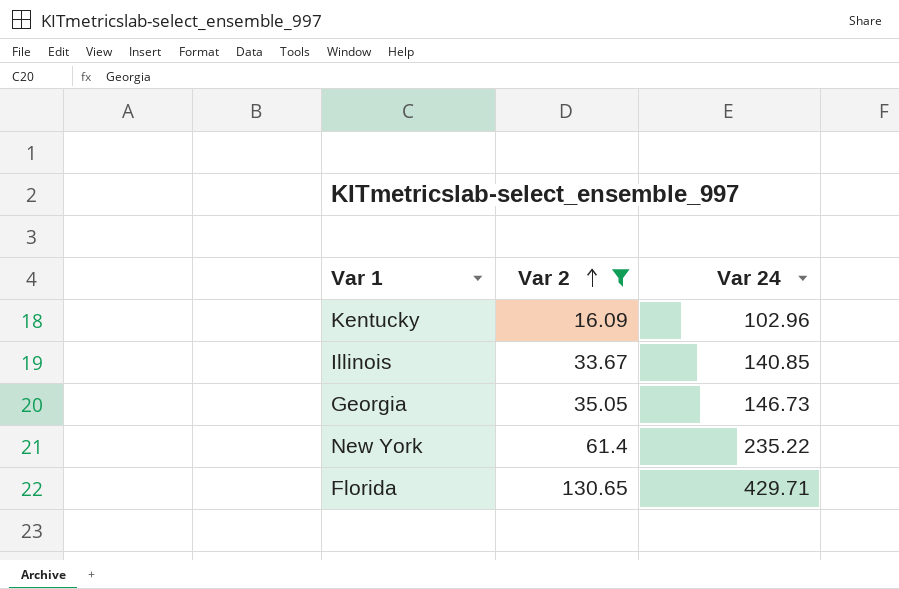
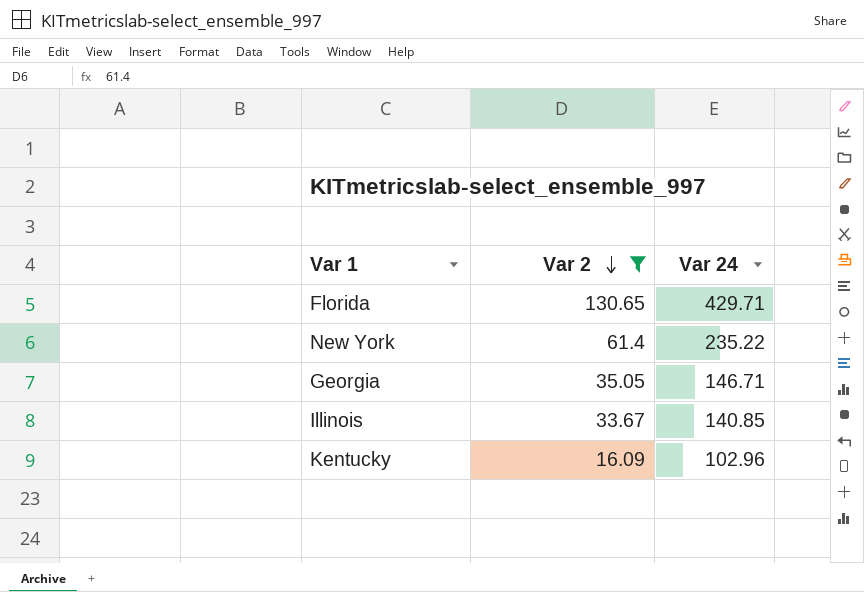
row order: Var 2 ascending -> Var 2 descending
Georgia | Var 24: 146.73 -> 146.71

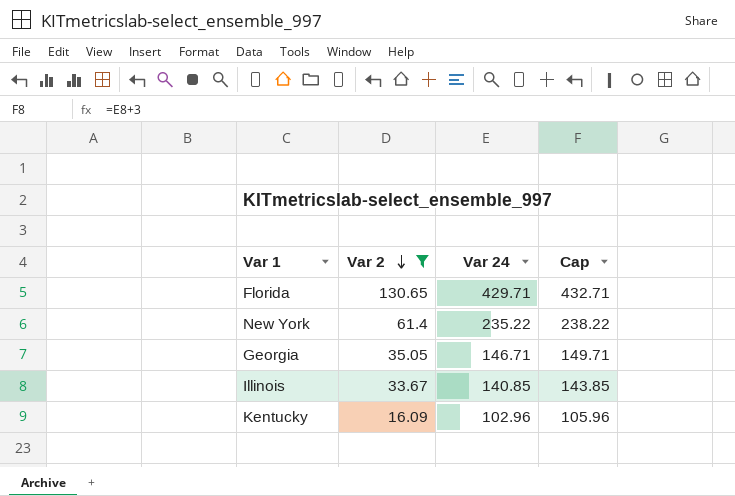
column Cap | formula: none -> [Var 24] + 3

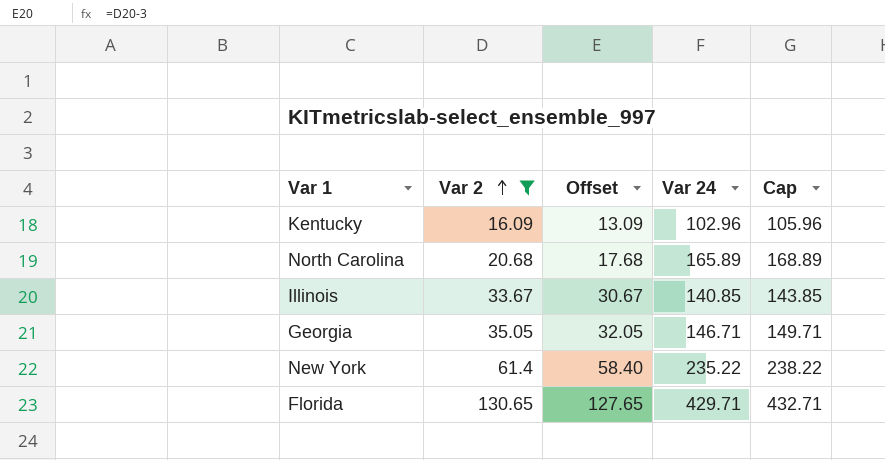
row order: Var 2 descending -> Var 2 ascending
column Offset | formula: none -> [Var 2] - 3
row North Carolina: none -> 20.68 | 17.68 | 165.89 | 168.89

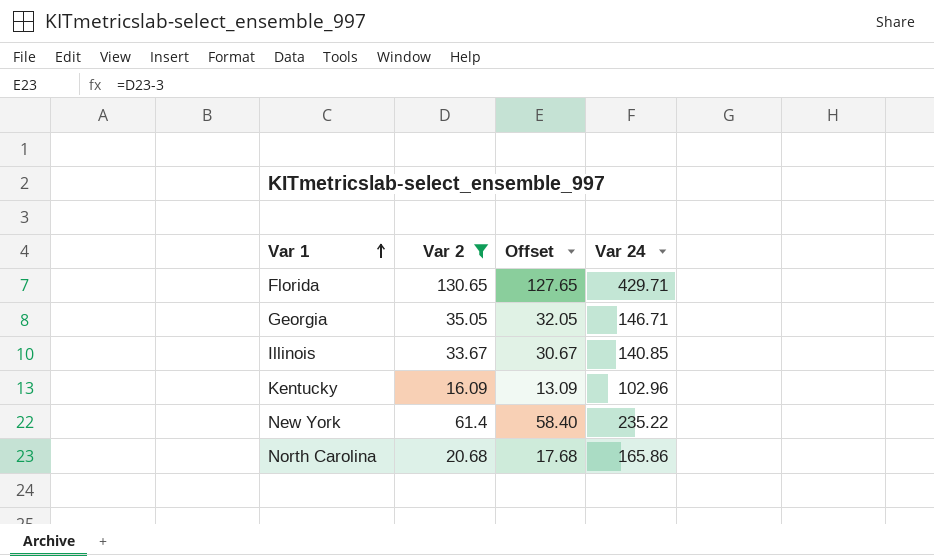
row order: Var 2 ascending -> Var 1 ascending
column Cap | formula: [Var 24] + 3 -> none
North Carolina | Var 24: 165.89 -> 165.86

